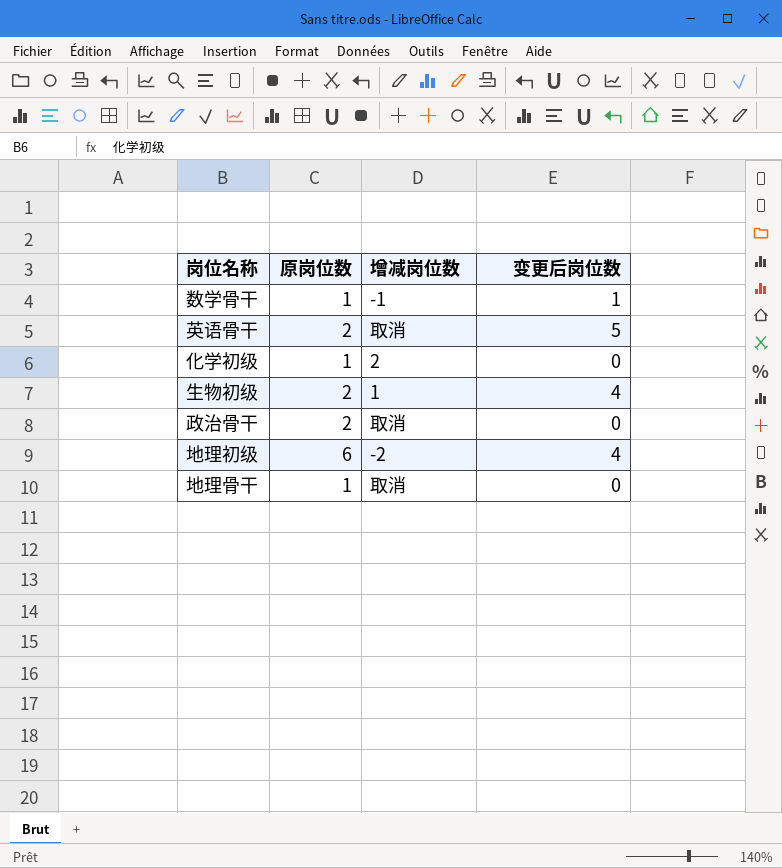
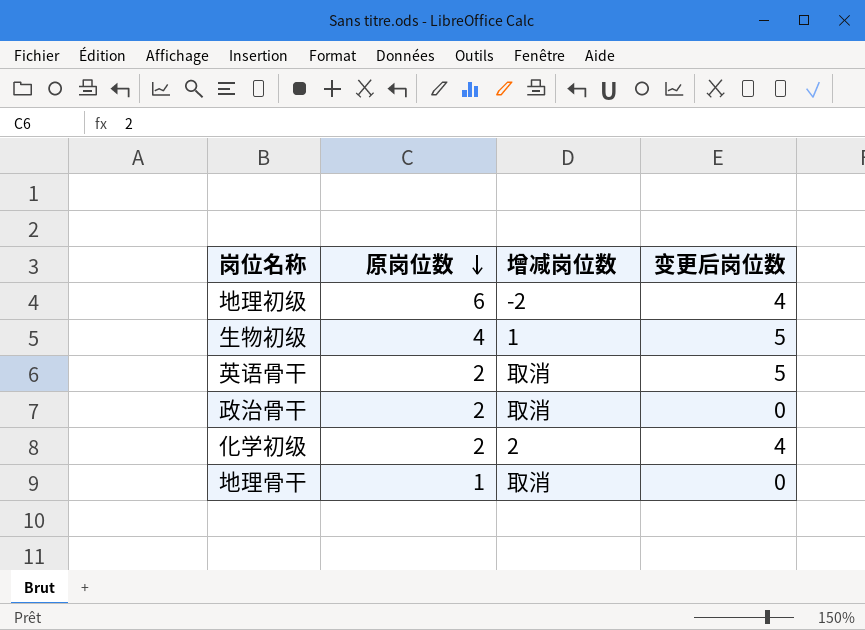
row order: none -> 原岗位数 descending
row 数学骨干: 1 | -1 | 1 -> none
生物初级 | 原岗位数: 2 -> 4
生物初级 | 变更后岗位数: 4 -> 5
化学初级 | 原岗位数: 1 -> 2
化学初级 | 变更后岗位数: 0 -> 4

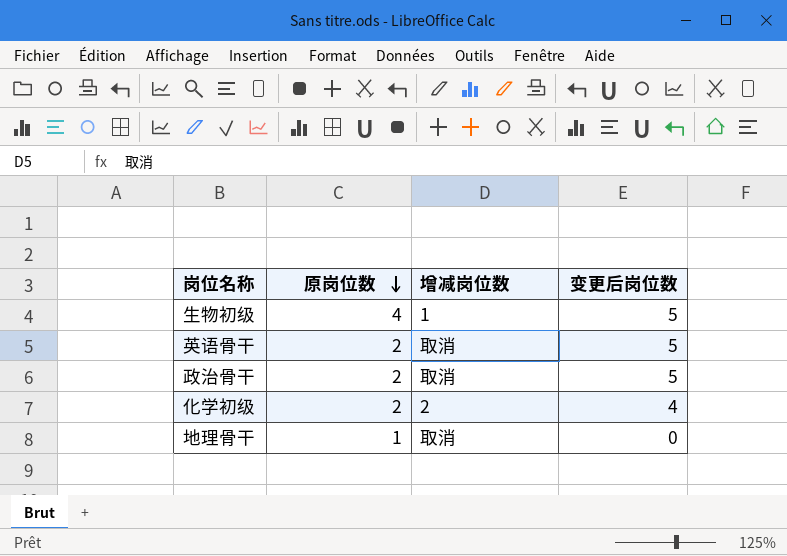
row 地理初级: 6 | -2 | 4 -> none
政治骨干 | 变更后岗位数: 0 -> 5

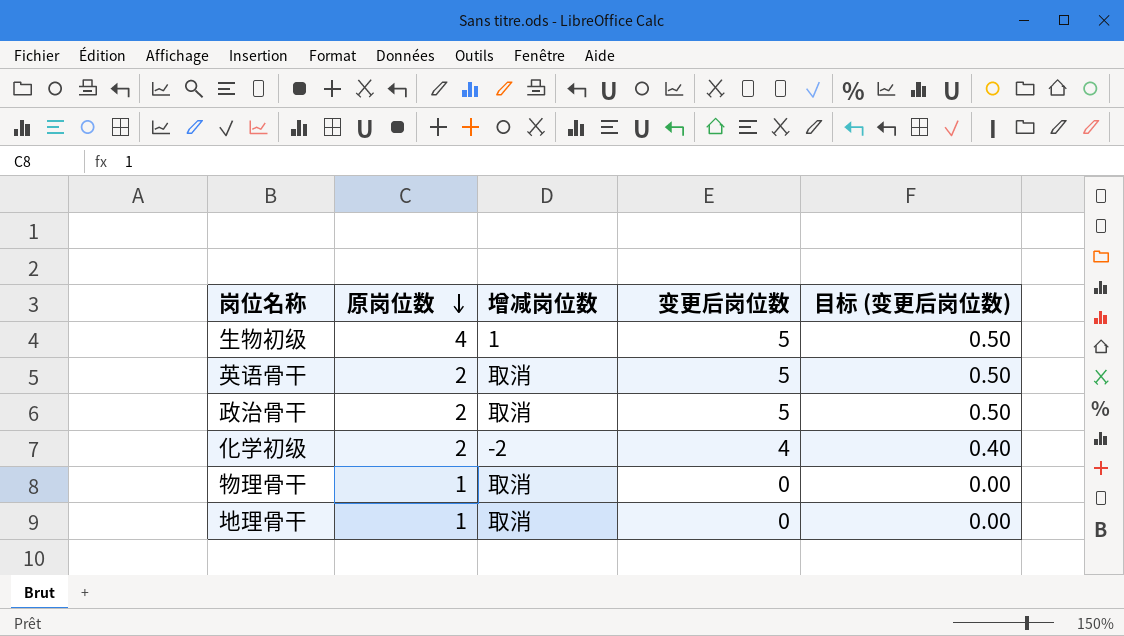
column 目标 (变更后岗位数) | formula: none -> [变更后岗位数] * 0.1
化学初级 | 增减岗位数: 2 -> -2
row 物理骨干: none -> 1 | 取消 | 0 | 0.00

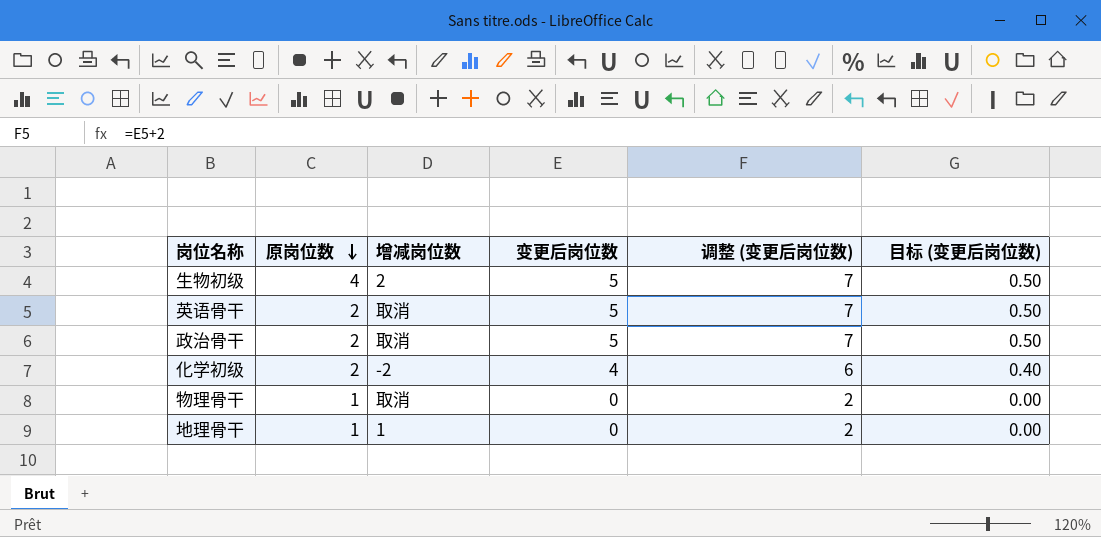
column 调整 (变更后岗位数) | formula: none -> [变更后岗位数] + 2
生物初级 | 增减岗位数: 1 -> 2
地理骨干 | 增减岗位数: 取消 -> 1

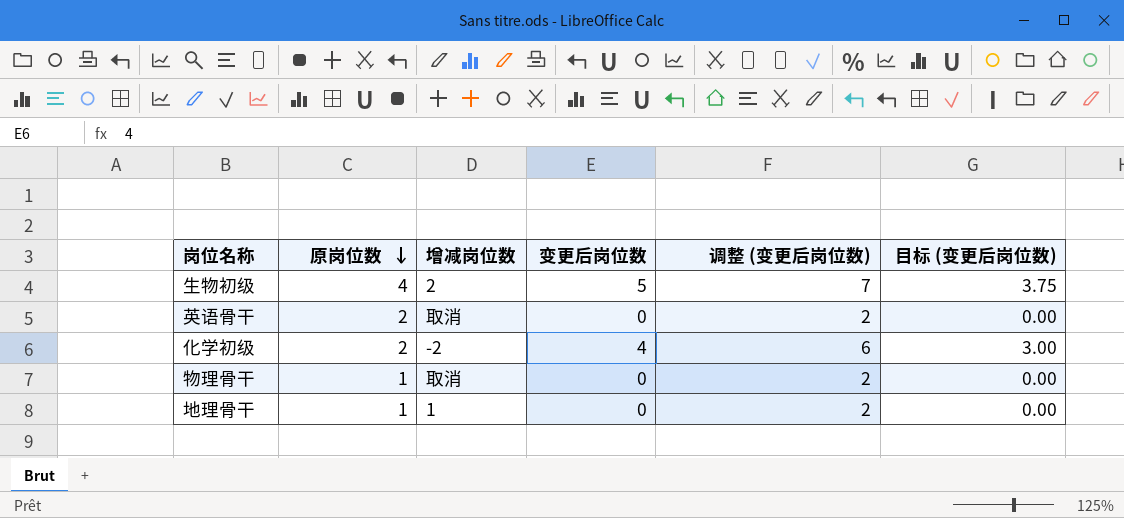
column 目标 (变更后岗位数) | formula: [变更后岗位数] * 0.1 -> [变更后岗位数] * 0.75
row 政治骨干: 2 | 取消 | 5 | 7 | 0.50 -> none
英语骨干 | 变更后岗位数: 5 -> 0
英语骨干 | 调整 (变更后岗位数): 7 -> 2

